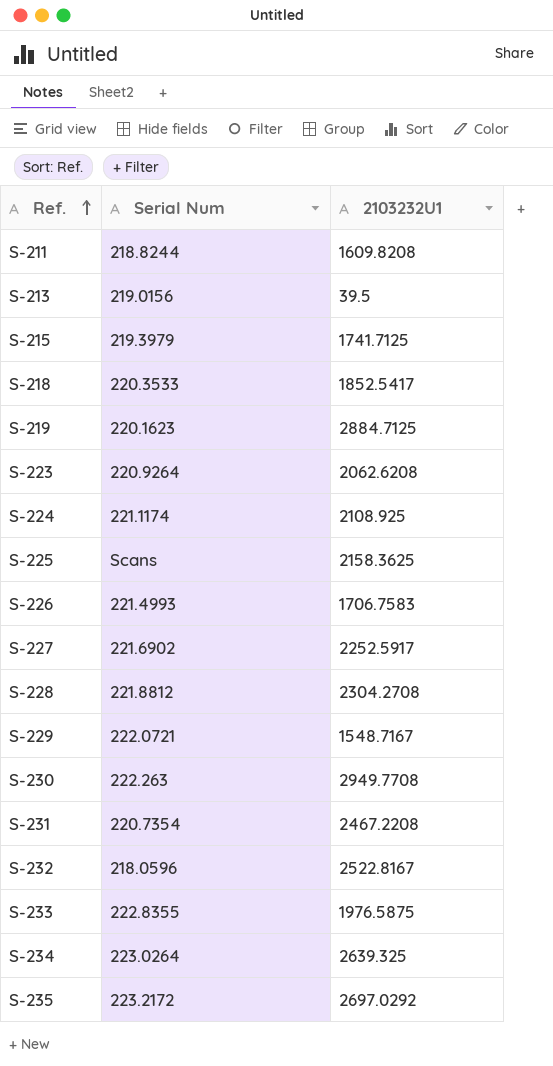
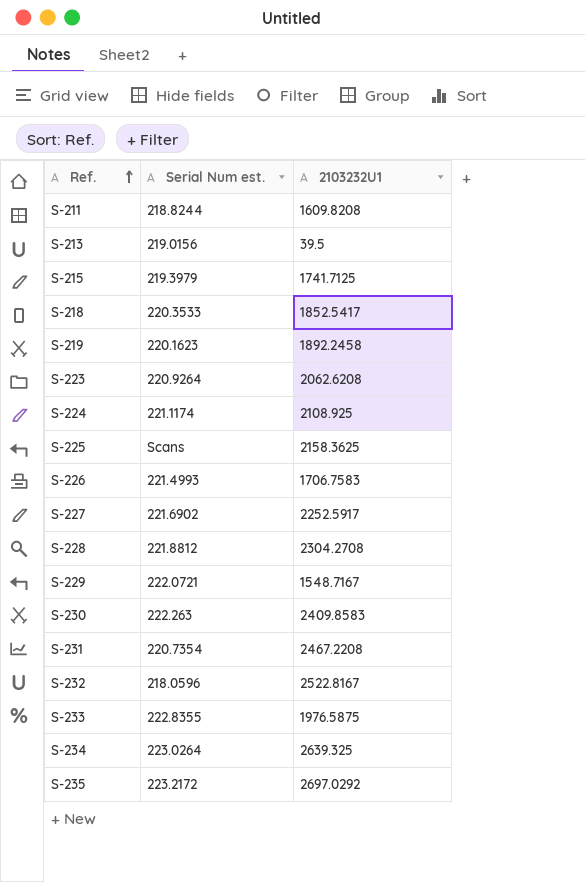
column name: Serial Num -> Serial Num est.
S-219 | 2103232U1: 2884.7125 -> 1892.2458
S-230 | 2103232U1: 2949.7708 -> 2409.8583

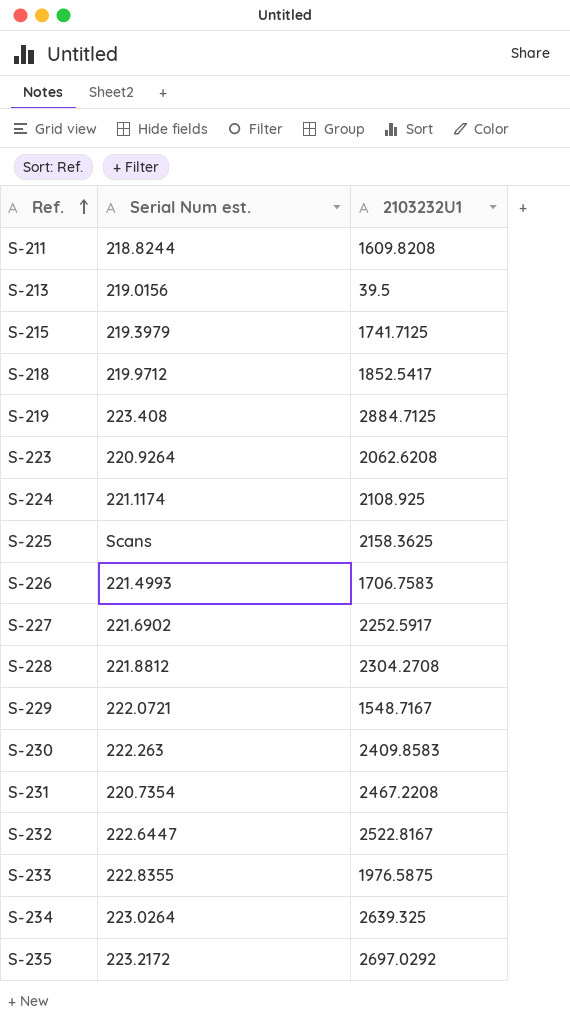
S-218 | Serial Num est.: 220.3533 -> 219.9712
S-219 | Serial Num est.: 220.1623 -> 223.408
S-219 | 2103232U1: 1892.2458 -> 2884.7125
S-232 | Serial Num est.: 218.0596 -> 222.6447

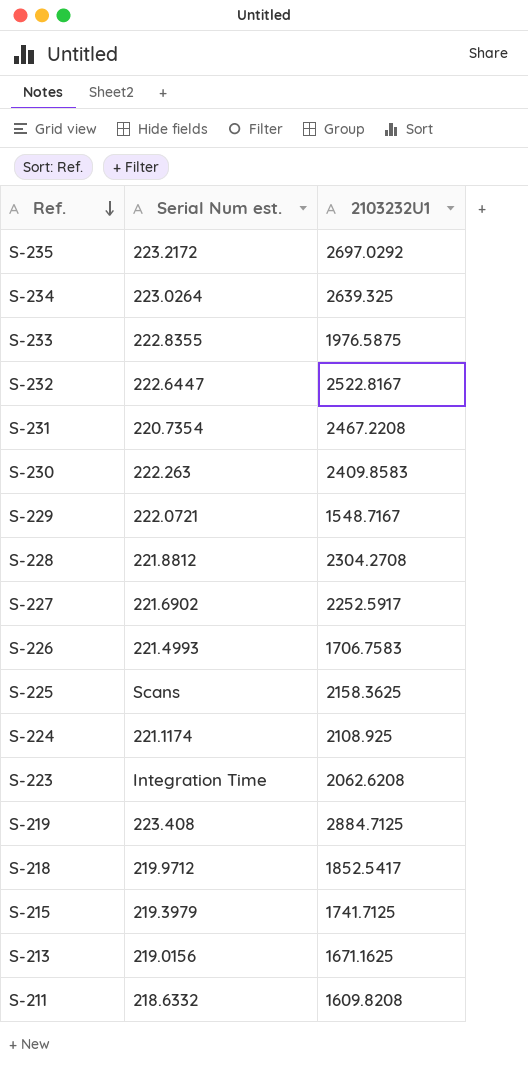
row order: Ref. ascending -> Ref. descending
S-223 | Serial Num est.: 220.9264 -> Integration Time
S-213 | 2103232U1: 39.5 -> 1671.1625
S-211 | Serial Num est.: 218.8244 -> 218.6332

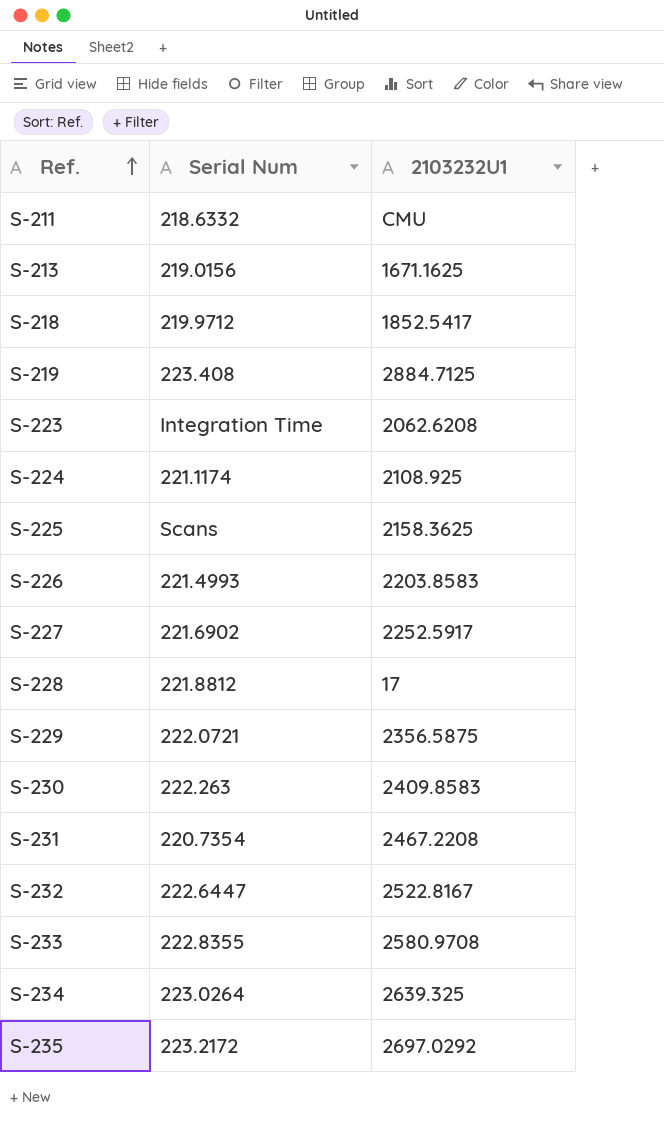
row order: Ref. descending -> Ref. ascending
column name: Serial Num est. -> Serial Num
row S-215: 219.3979 | 1741.7125 -> none
S-211 | 2103232U1: 1609.8208 -> CMU
S-226 | 2103232U1: 1706.7583 -> 2203.8583
S-228 | 2103232U1: 2304.2708 -> 17
S-229 | 2103232U1: 1548.7167 -> 2356.5875
S-233 | 2103232U1: 1976.5875 -> 2580.9708

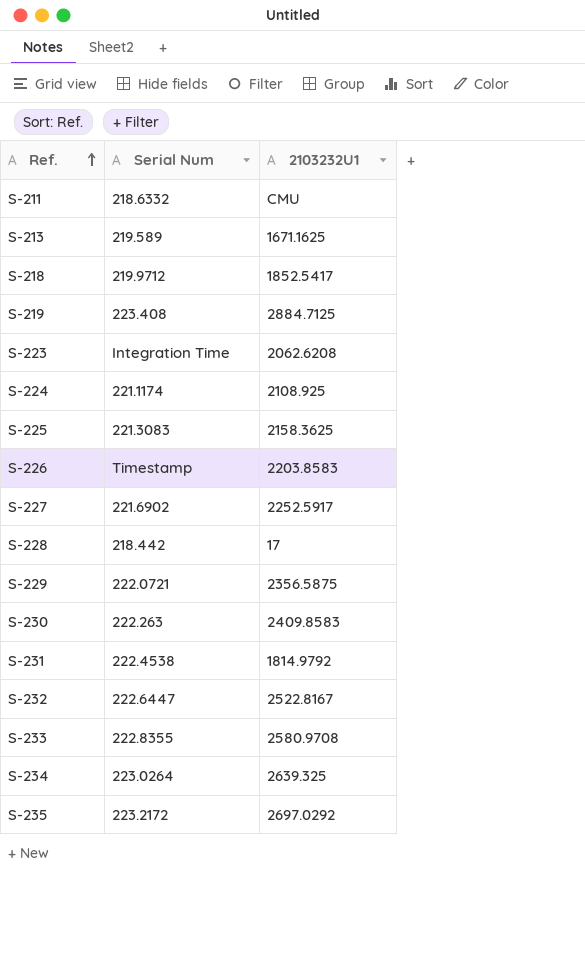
S-213 | Serial Num: 219.0156 -> 219.589
S-225 | Serial Num: Scans -> 221.3083
S-226 | Serial Num: 221.4993 -> Timestamp
S-228 | Serial Num: 221.8812 -> 218.442
S-231 | Serial Num: 220.7354 -> 222.4538
S-231 | 2103232U1: 2467.2208 -> 1814.9792

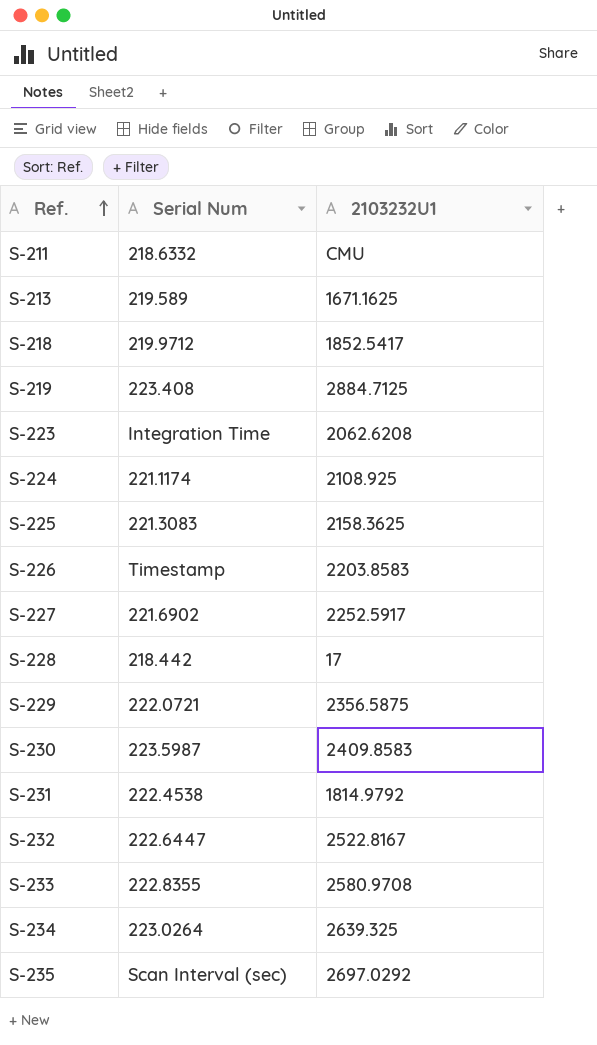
S-230 | Serial Num: 222.263 -> 223.5987
S-235 | Serial Num: 223.2172 -> Scan Interval (sec)

